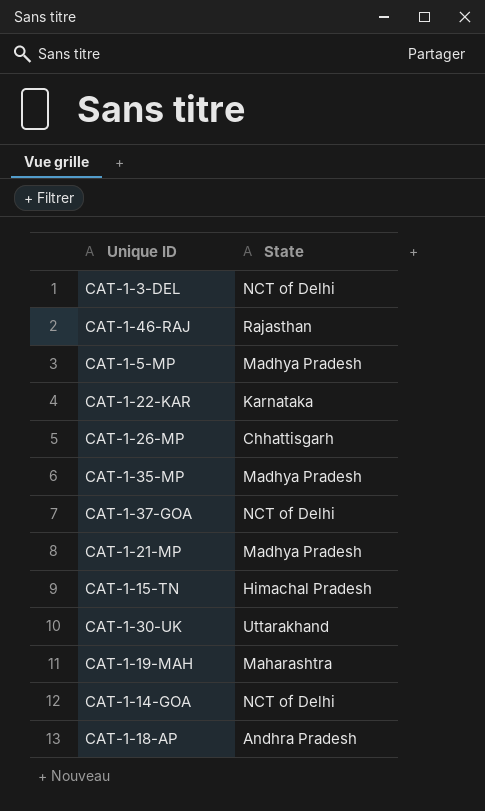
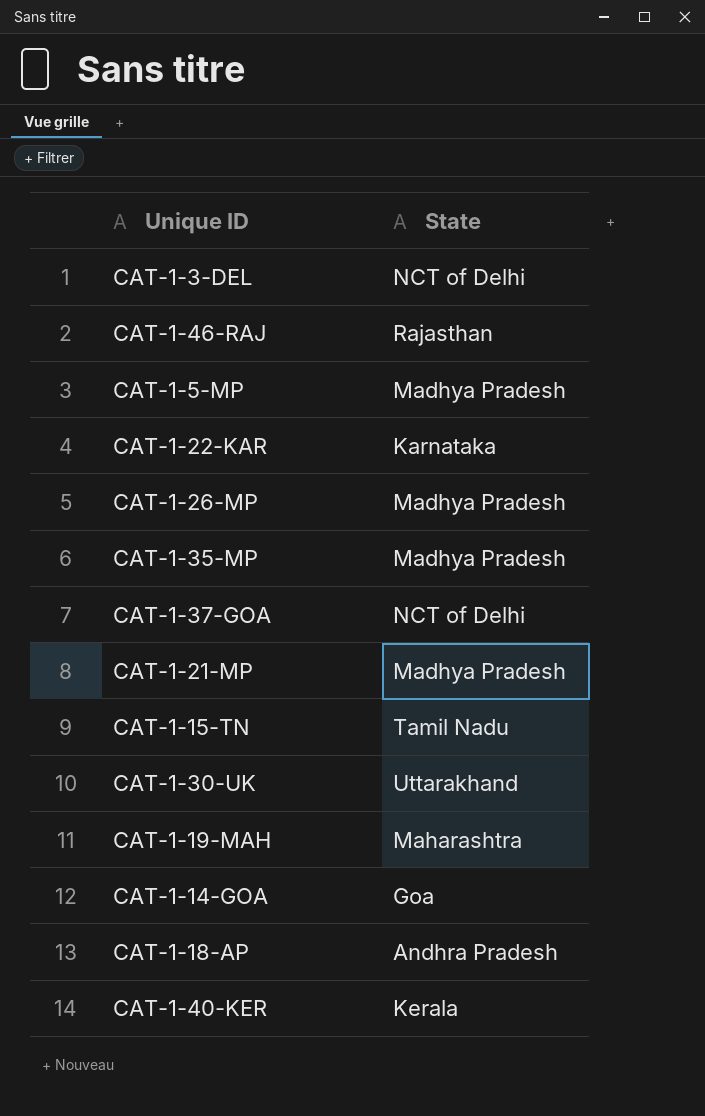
CAT-1-26-MP | State: Chhattisgarh -> Madhya Pradesh
CAT-1-15-TN | State: Himachal Pradesh -> Tamil Nadu
CAT-1-14-GOA | State: NCT of Delhi -> Goa
row CAT-1-40-KER: none -> Kerala

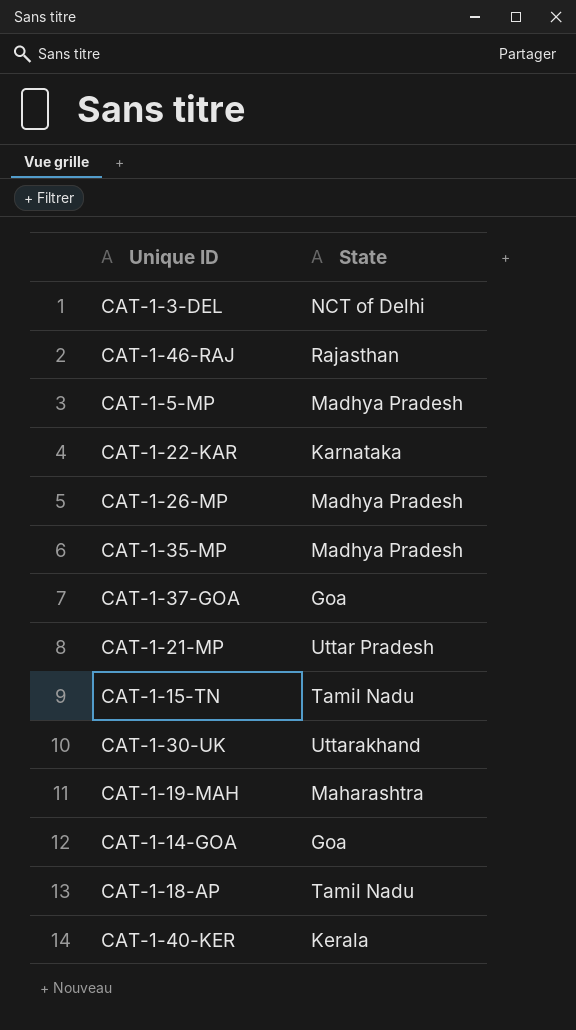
CAT-1-37-GOA | State: NCT of Delhi -> Goa
CAT-1-21-MP | State: Madhya Pradesh -> Uttar Pradesh
CAT-1-18-AP | State: Andhra Pradesh -> Tamil Nadu

